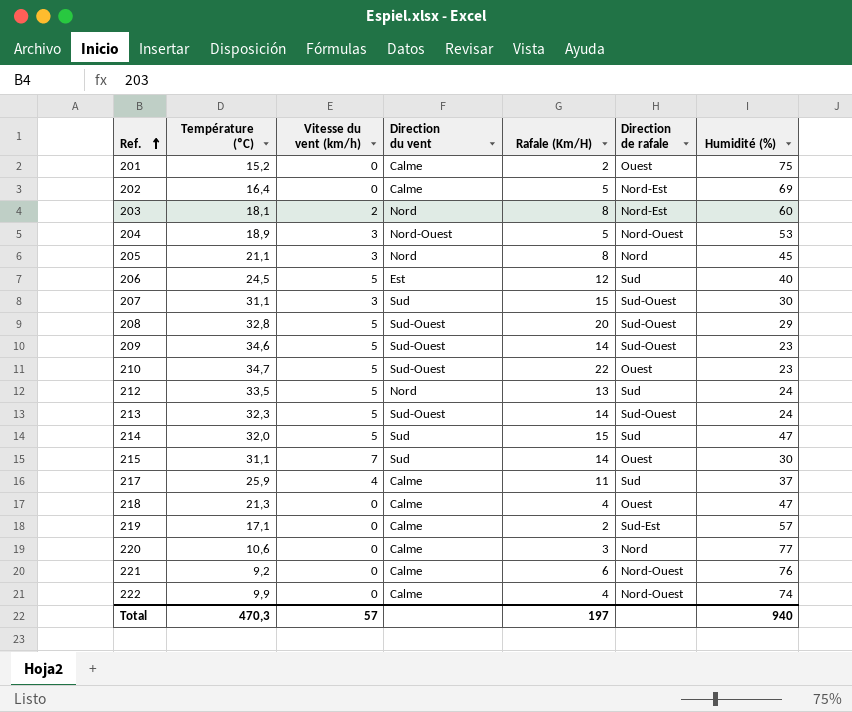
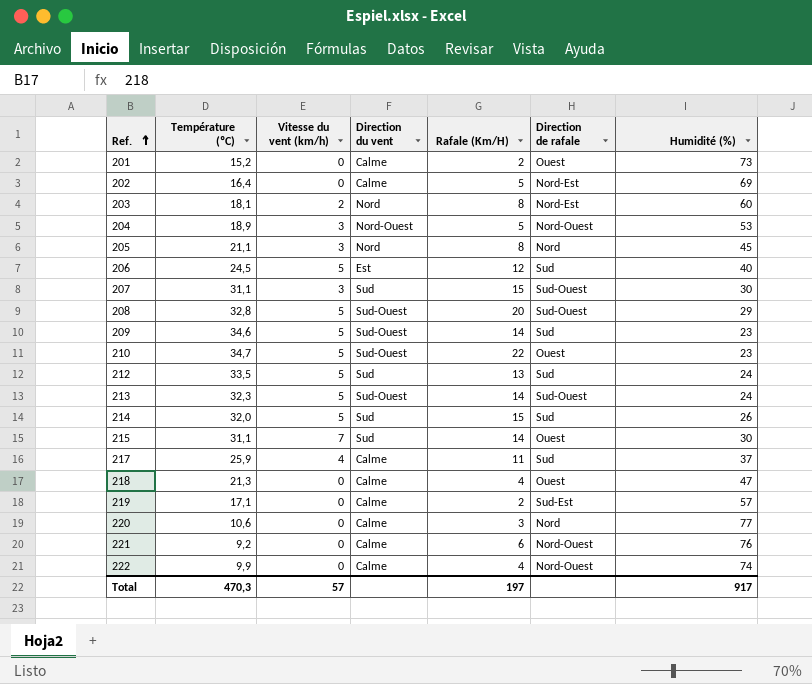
201 | Humidité (%): 75 -> 73
209 | Direction de rafale: Sud-Ouest -> Sud
212 | Direction du vent: Nord -> Sud
214 | Humidité (%): 47 -> 26
Total | Humidité (%): 940 -> 917

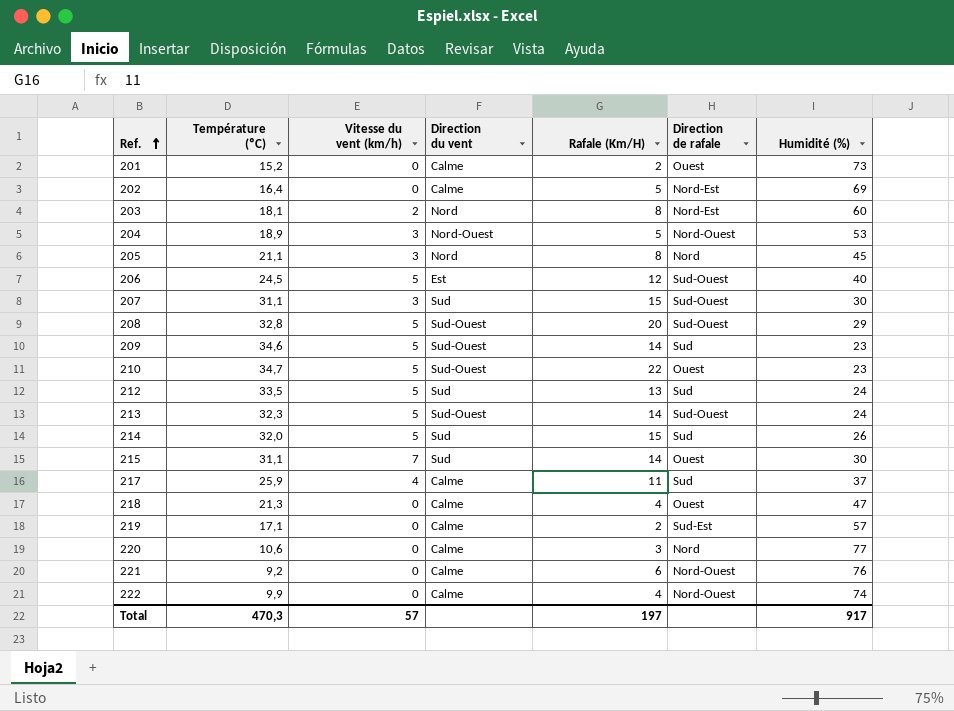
206 | Direction de rafale: Sud -> Sud-Ouest

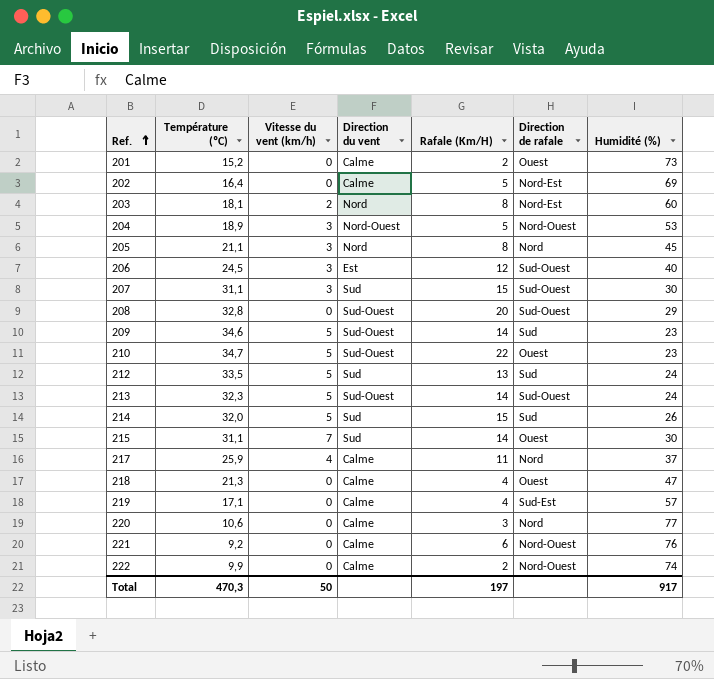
206 | Vitesse du vent (km/h): 5 -> 3
208 | Vitesse du vent (km/h): 5 -> 0
217 | Direction de rafale: Sud -> Nord
219 | Rafale (Km/H): 2 -> 4
222 | Rafale (Km/H): 4 -> 2
Total | Vitesse du vent (km/h): 57 -> 50

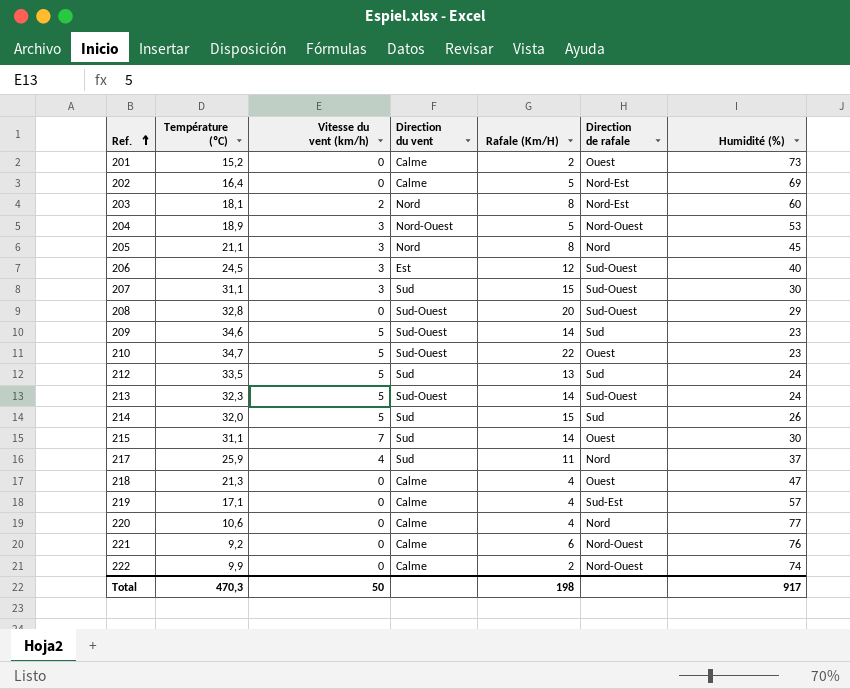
217 | Direction du vent: Calme -> Sud
220 | Rafale (Km/H): 3 -> 4
Total | Rafale (Km/H): 197 -> 198

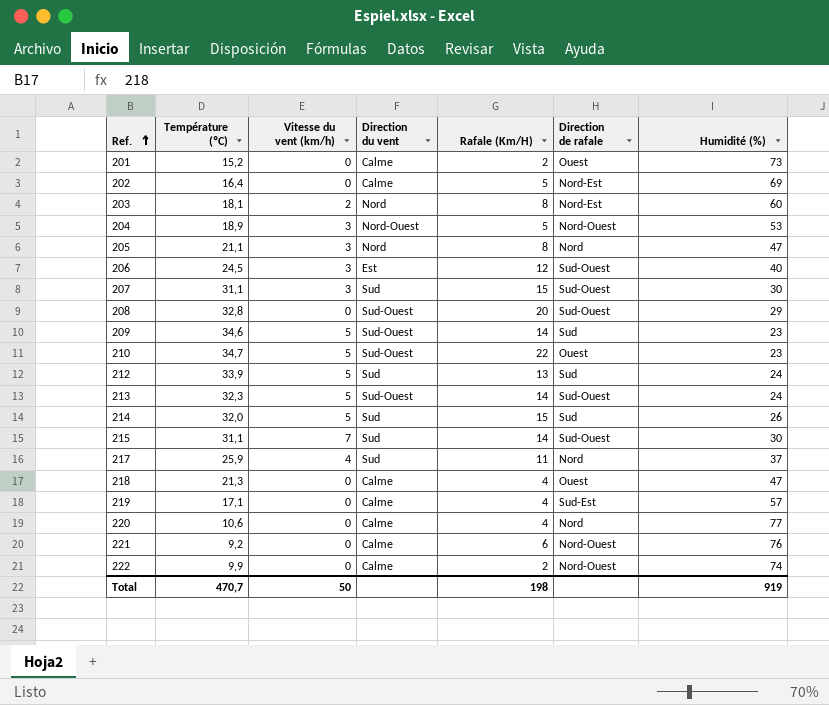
205 | Humidité (%): 45 -> 47
212 | Température (ºC): 33,5 -> 33,9
215 | Direction de rafale: Ouest -> Sud-Ouest
Total | Température (ºC): 470,3 -> 470,7
Total | Humidité (%): 917 -> 919

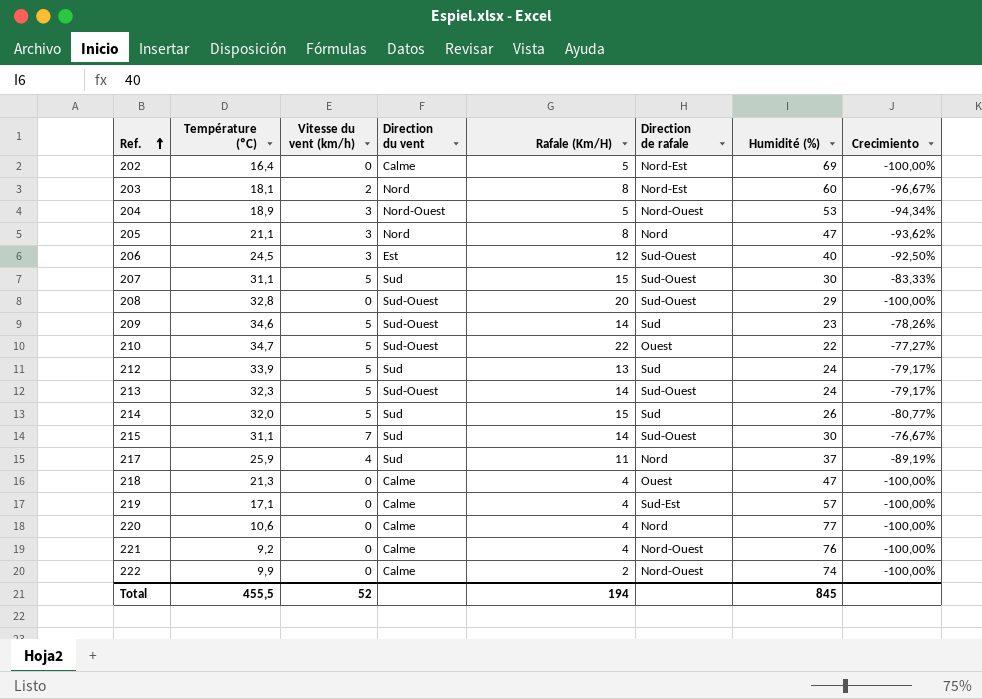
column Crecimiento | formula: none -> ([Vitesse du vent (km/h)] - [Humidité (%)]) / [Humidité (%)]
row 201: 15,2 | 0 | Calme | 2 | Ouest | 73 -> none
207 | Vitesse du vent (km/h): 3 -> 5
210 | Humidité (%): 23 -> 22
221 | Rafale (Km/H): 6 -> 4
Total | Température (ºC): 470,7 -> 455,5
Total | Vitesse du vent (km/h): 50 -> 52
Total | Rafale (Km/H): 198 -> 194
Total | Humidité (%): 919 -> 845

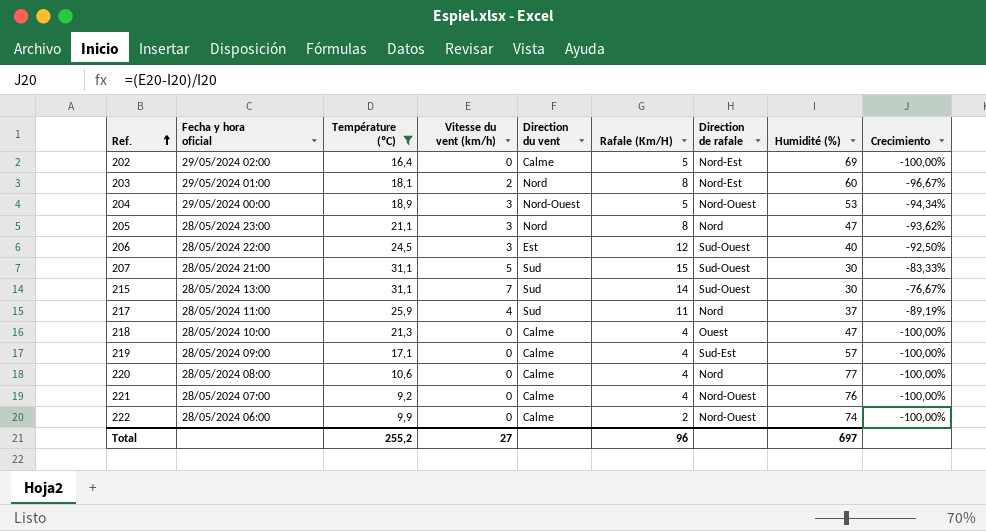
filter: none -> Température (ºC) <= 31,1
column Fecha y hora oficial | position: none -> 2
Total | Température (ºC): 455,5 -> 255,2
Total | Vitesse du vent (km/h): 52 -> 27
Total | Rafale (Km/H): 194 -> 96
Total | Humidité (%): 845 -> 697

